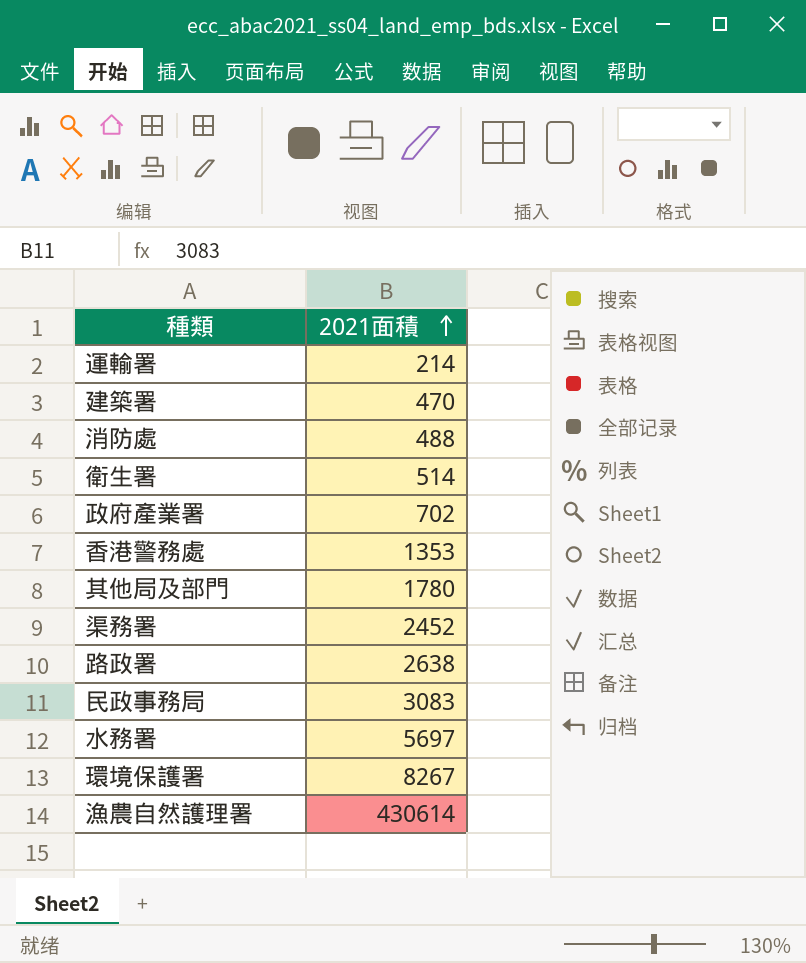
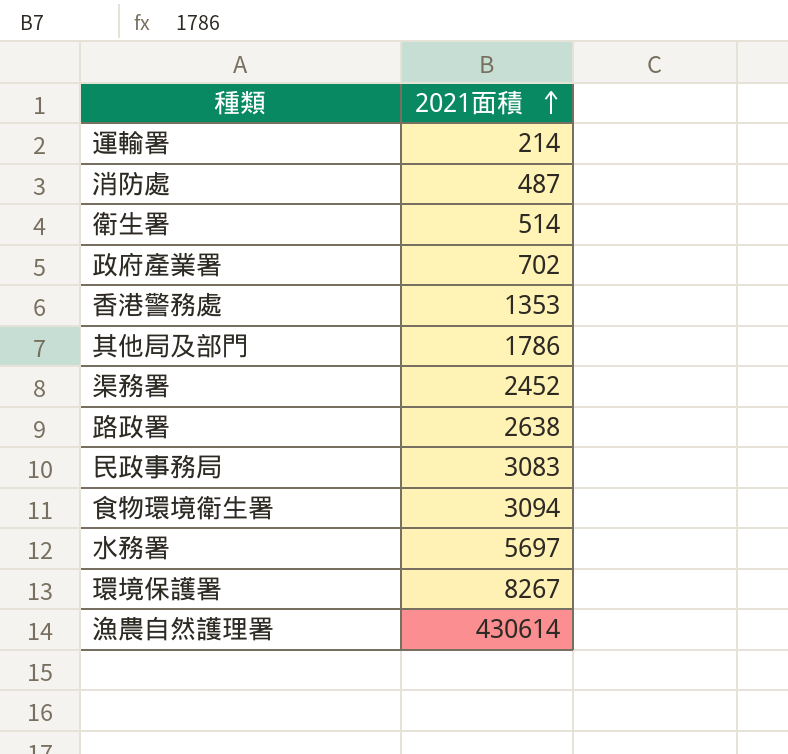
row 建築署: 470 -> none
消防處 | 2021面積: 488 -> 487
其他局及部門 | 2021面積: 1780 -> 1786
row 食物環境衛生署: none -> 3094

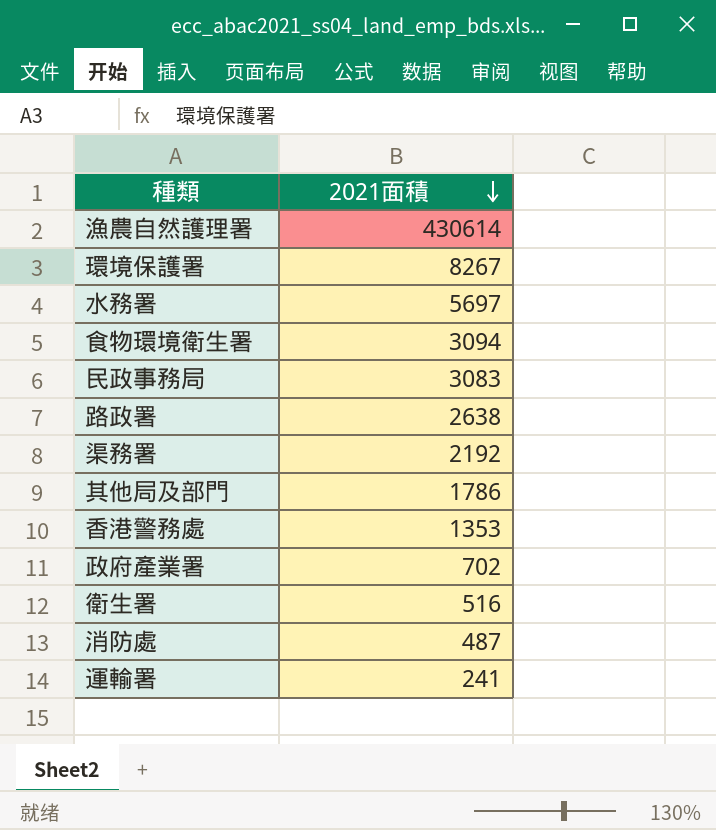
row order: 2021面積 ascending -> 2021面積 descending
渠務署 | 2021面積: 2452 -> 2192
衛生署 | 2021面積: 514 -> 516
運輸署 | 2021面積: 214 -> 241

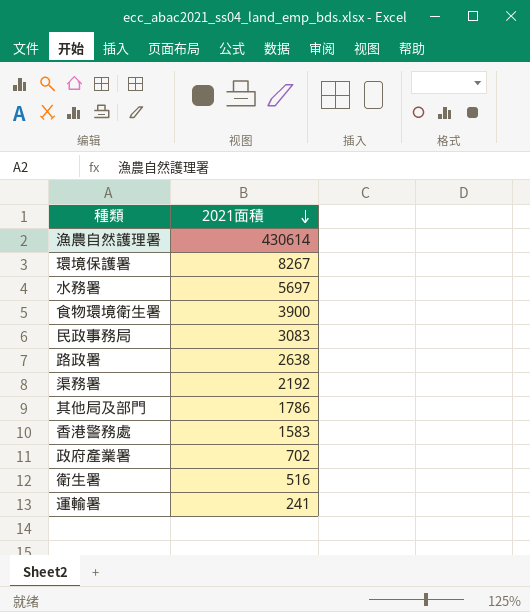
row 消防處: 487 -> none
食物環境衛生署 | 2021面積: 3094 -> 3900
香港警務處 | 2021面積: 1353 -> 1583

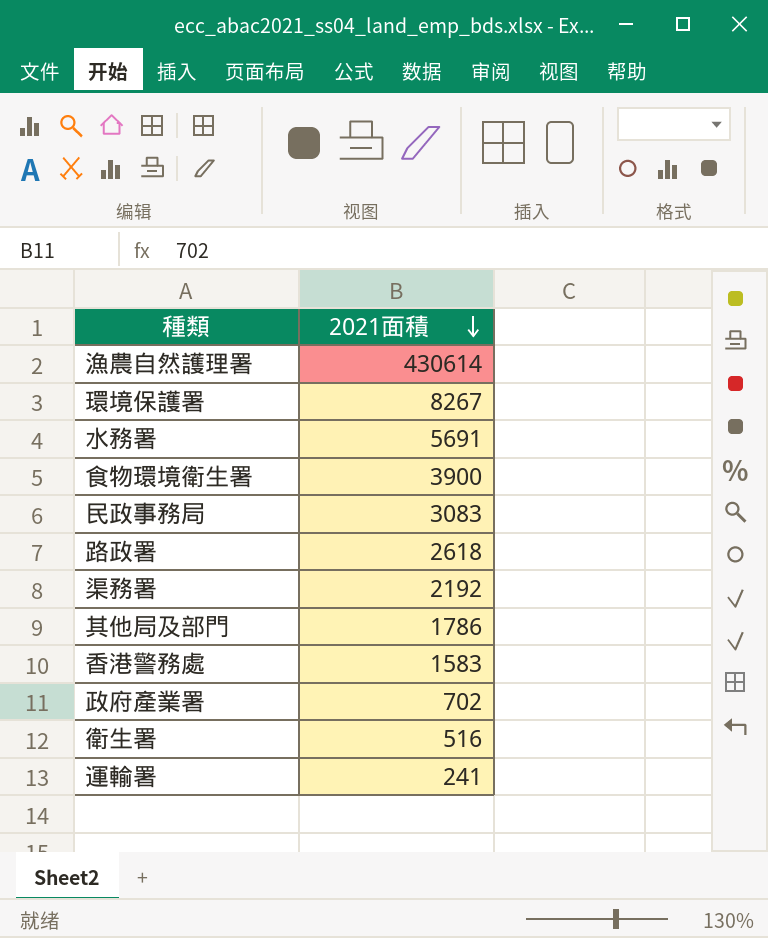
水務署 | 2021面積: 5697 -> 5691
路政署 | 2021面積: 2638 -> 2618

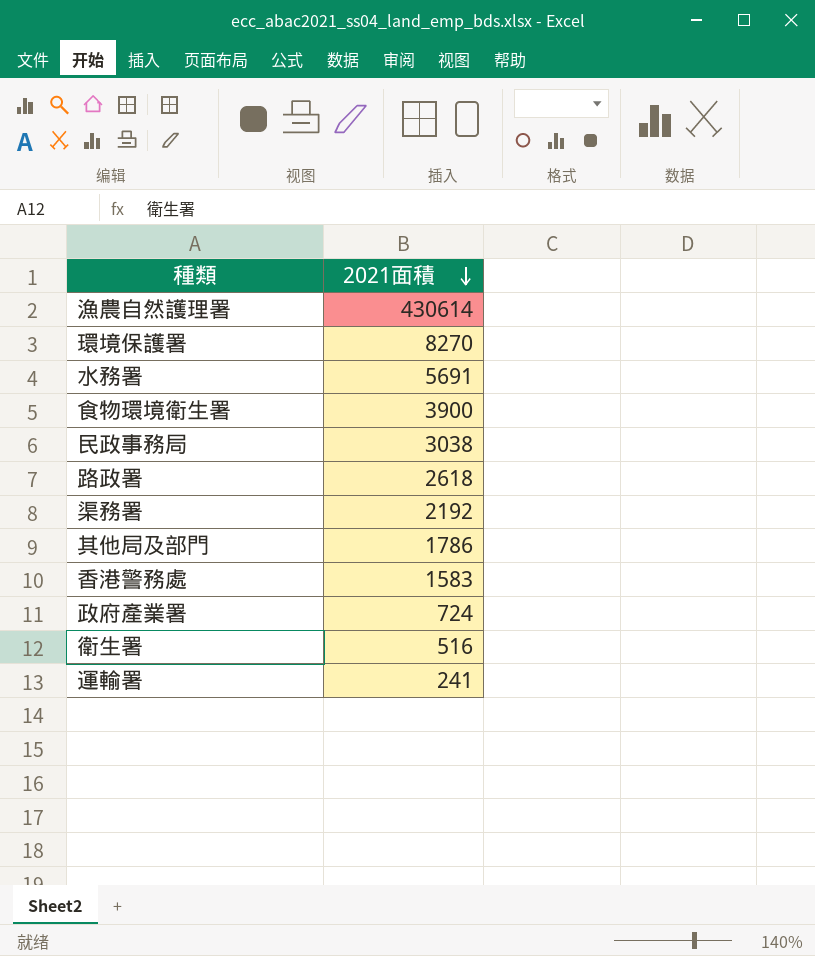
環境保護署 | 2021面積: 8267 -> 8270
民政事務局 | 2021面積: 3083 -> 3038
政府產業署 | 2021面積: 702 -> 724

